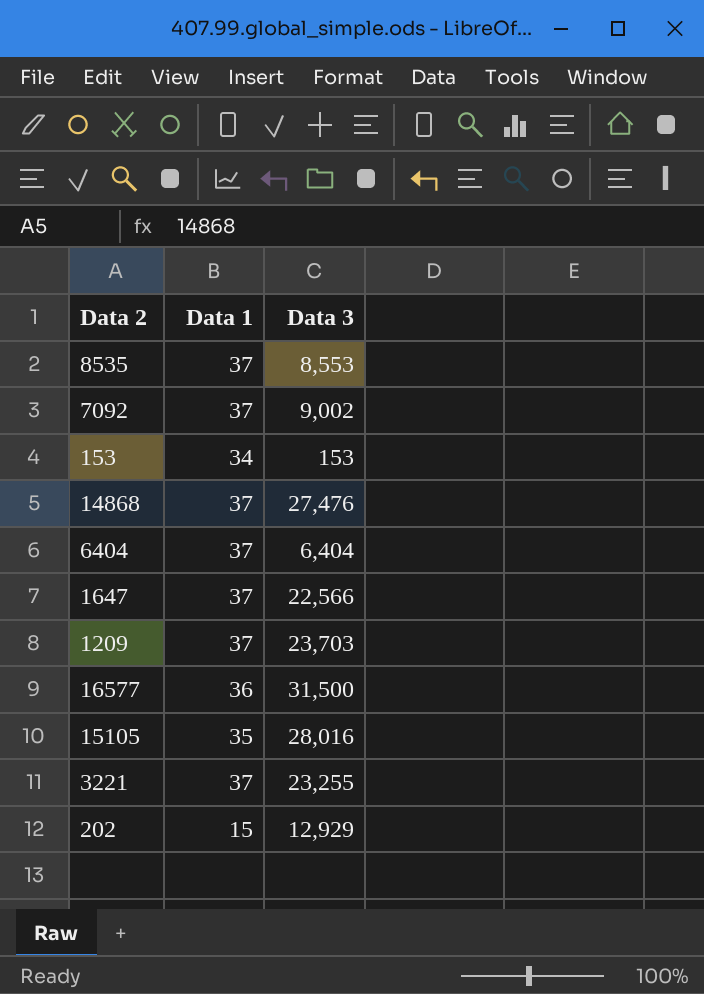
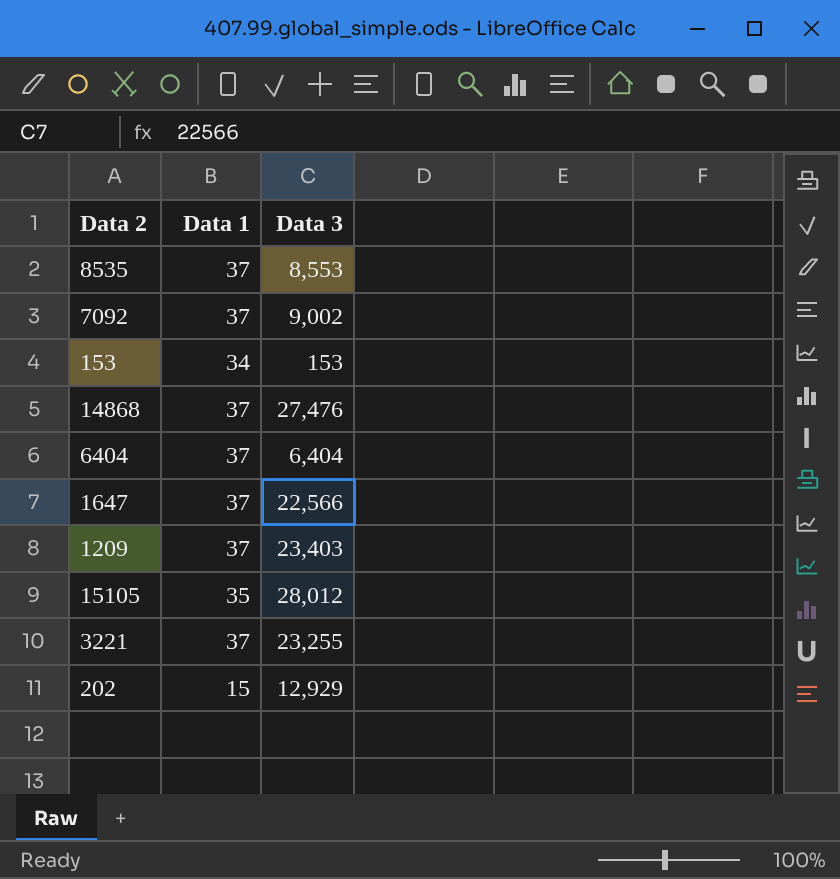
row 16577: 36 | 31,500 -> none
1209 | Data 3: 23,703 -> 23,403
15105 | Data 3: 28,016 -> 28,012

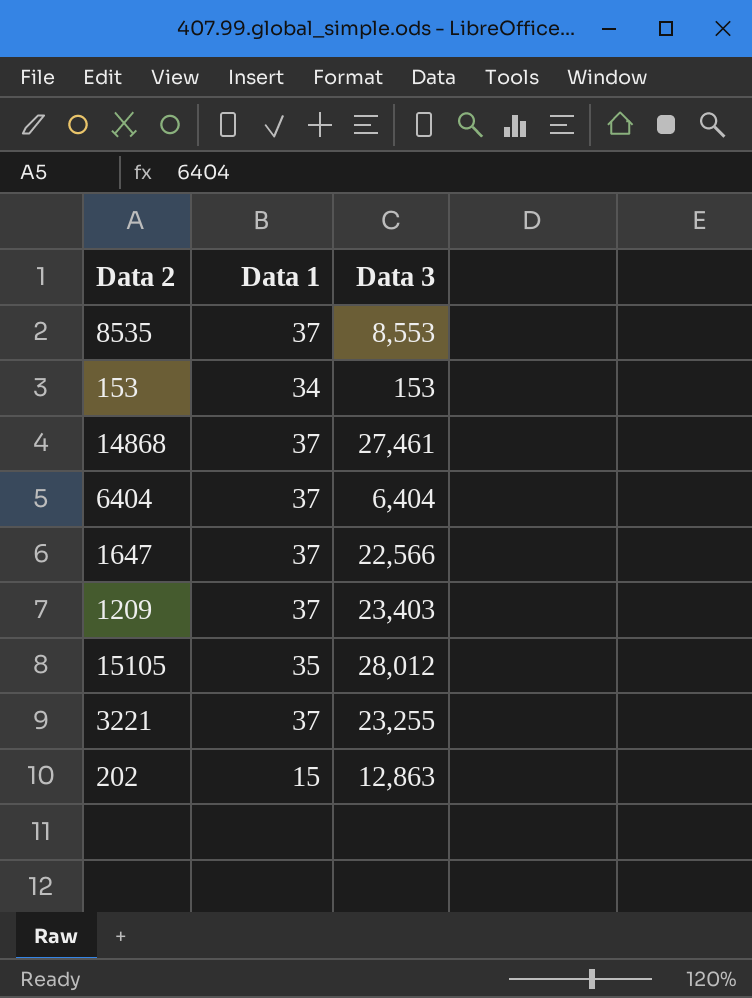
row 7092: 37 | 9,002 -> none
14868 | Data 3: 27,476 -> 27,461
202 | Data 3: 12,929 -> 12,863

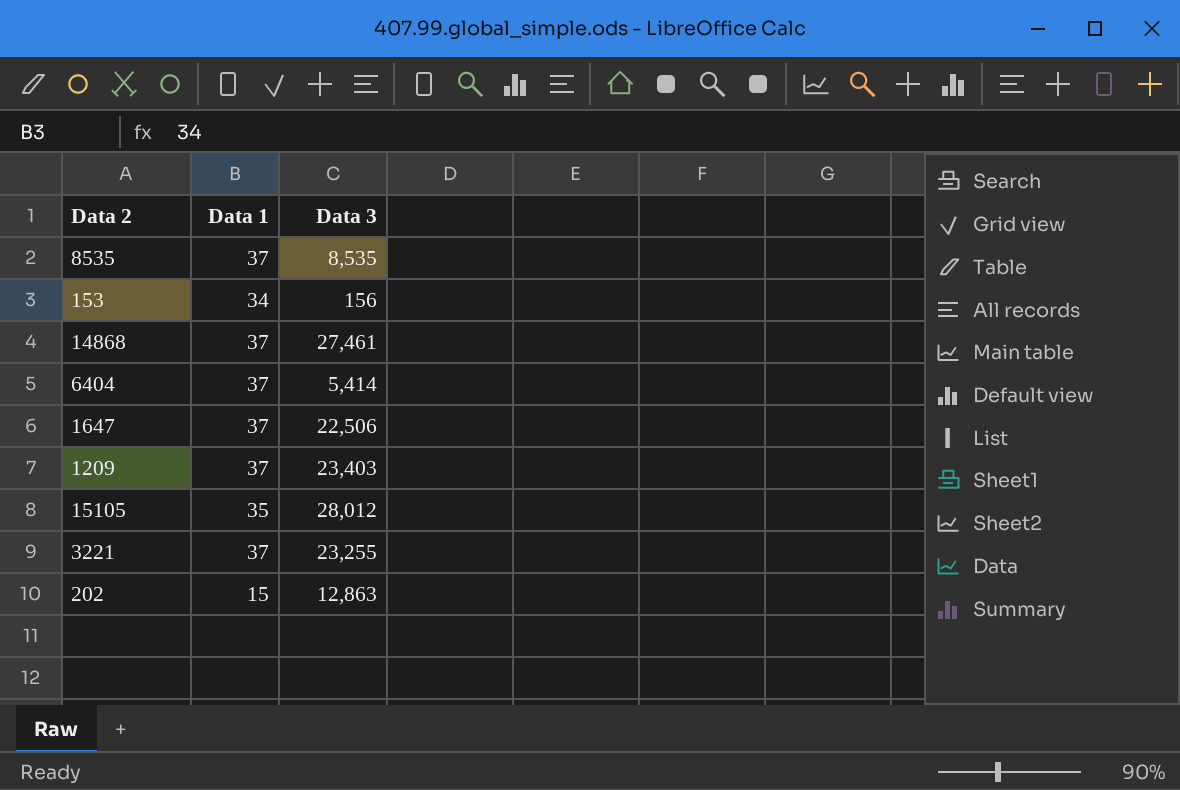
8535 | Data 3: 8,553 -> 8,535
153 | Data 3: 153 -> 156
6404 | Data 3: 6,404 -> 5,414
1647 | Data 3: 22,566 -> 22,506

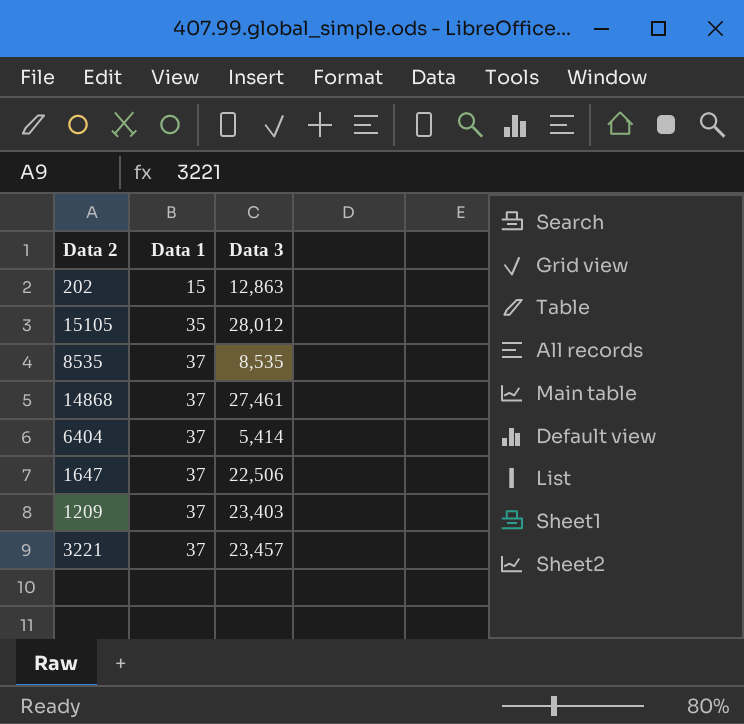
row order: none -> Data 1 ascending
row 153: 34 | 156 -> none
3221 | Data 3: 23,255 -> 23,457

